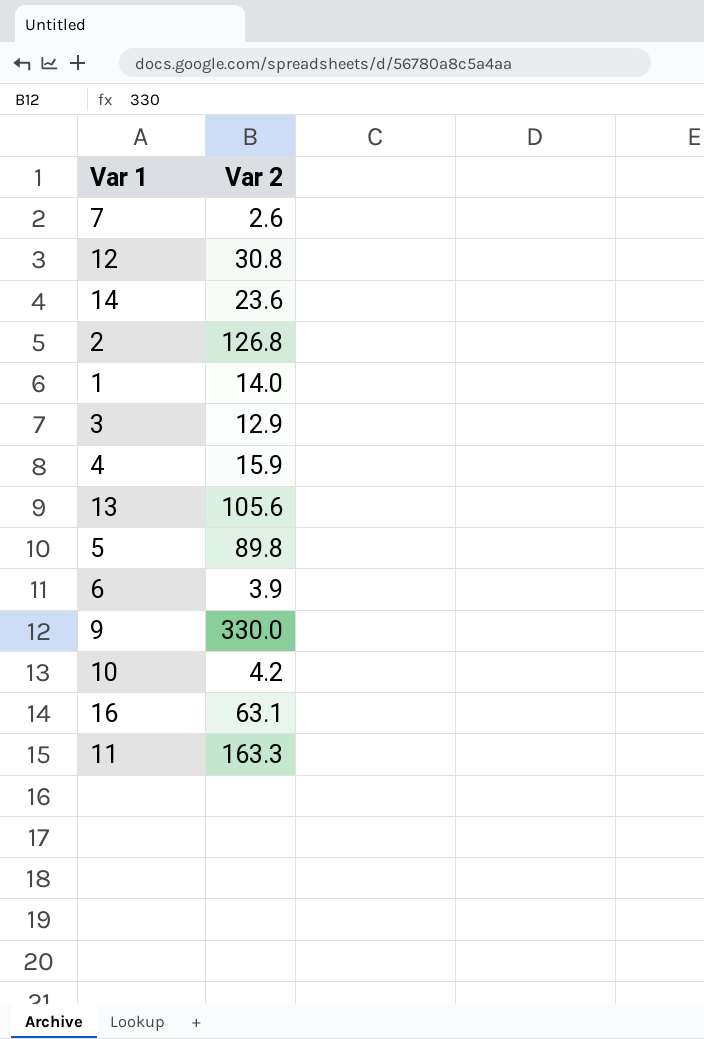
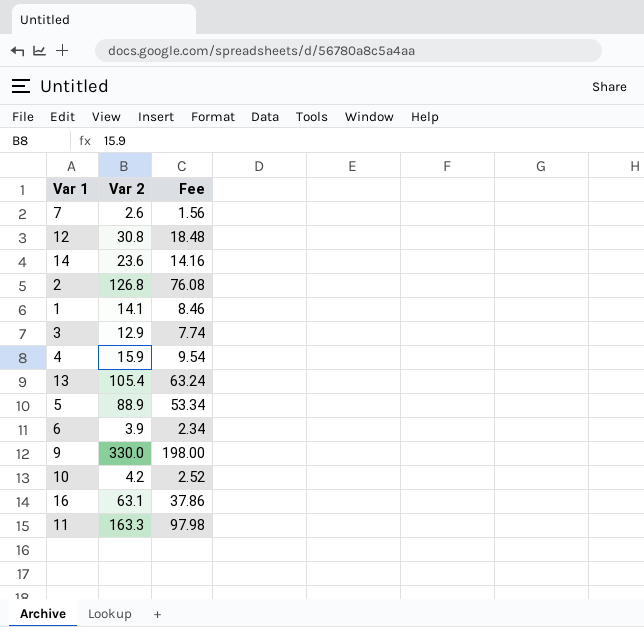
column Fee | formula: none -> [Var 2] * 0.6
1 | Var 2: 14.0 -> 14.1
13 | Var 2: 105.6 -> 105.4
5 | Var 2: 89.8 -> 88.9

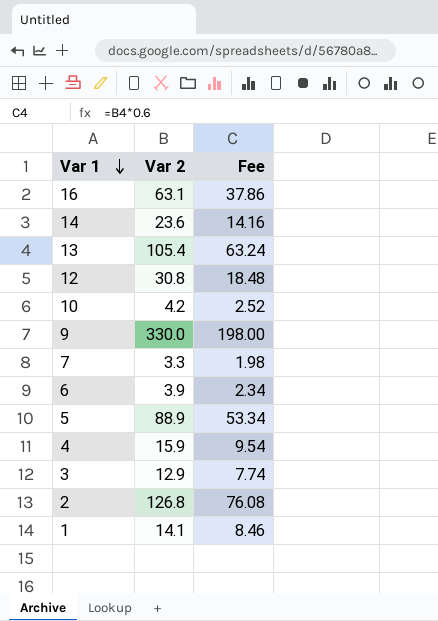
row order: none -> Var 1 descending
row 11: 163.3 | 97.98 -> none
7 | Var 2: 2.6 -> 3.3
7 | Fee: 1.56 -> 1.98

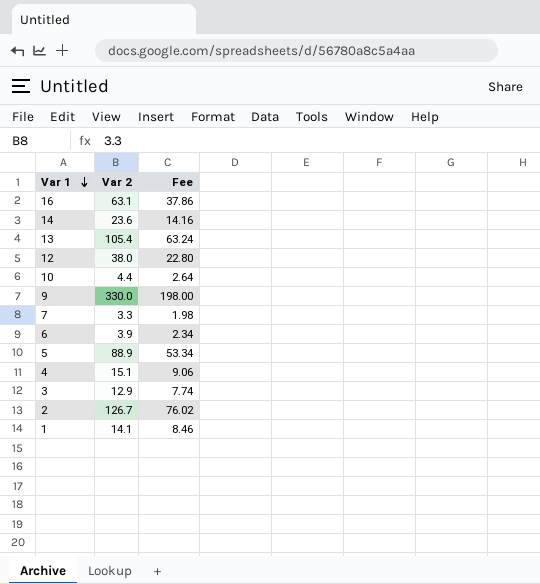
12 | Var 2: 30.8 -> 38.0
12 | Fee: 18.48 -> 22.80
10 | Var 2: 4.2 -> 4.4
10 | Fee: 2.52 -> 2.64
4 | Var 2: 15.9 -> 15.1
4 | Fee: 9.54 -> 9.06
2 | Var 2: 126.8 -> 126.7
2 | Fee: 76.08 -> 76.02

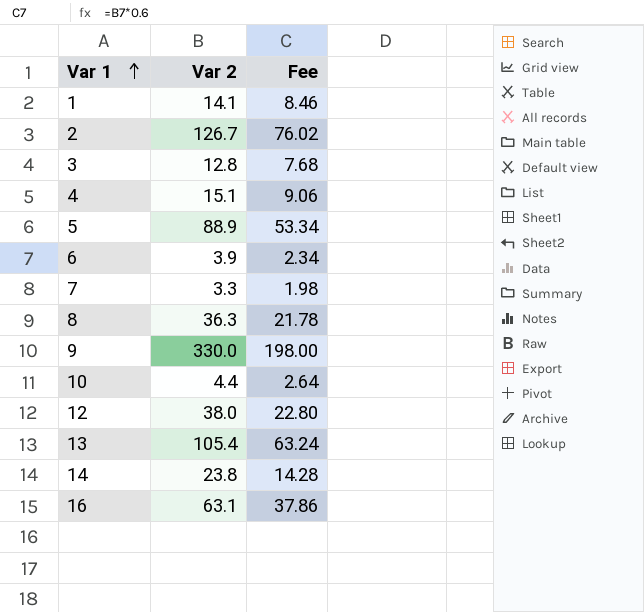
row order: Var 1 descending -> Var 1 ascending
3 | Var 2: 12.9 -> 12.8
3 | Fee: 7.74 -> 7.68
row 8: none -> 36.3 | 21.78
14 | Var 2: 23.6 -> 23.8
14 | Fee: 14.16 -> 14.28

